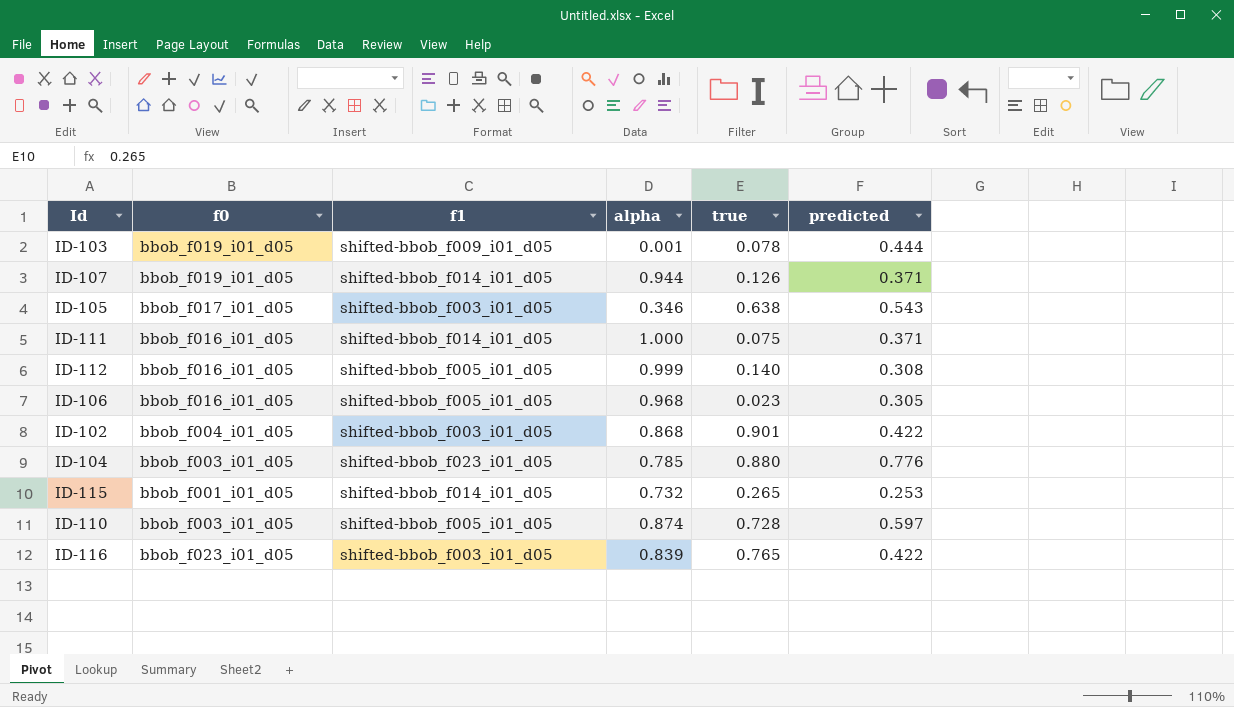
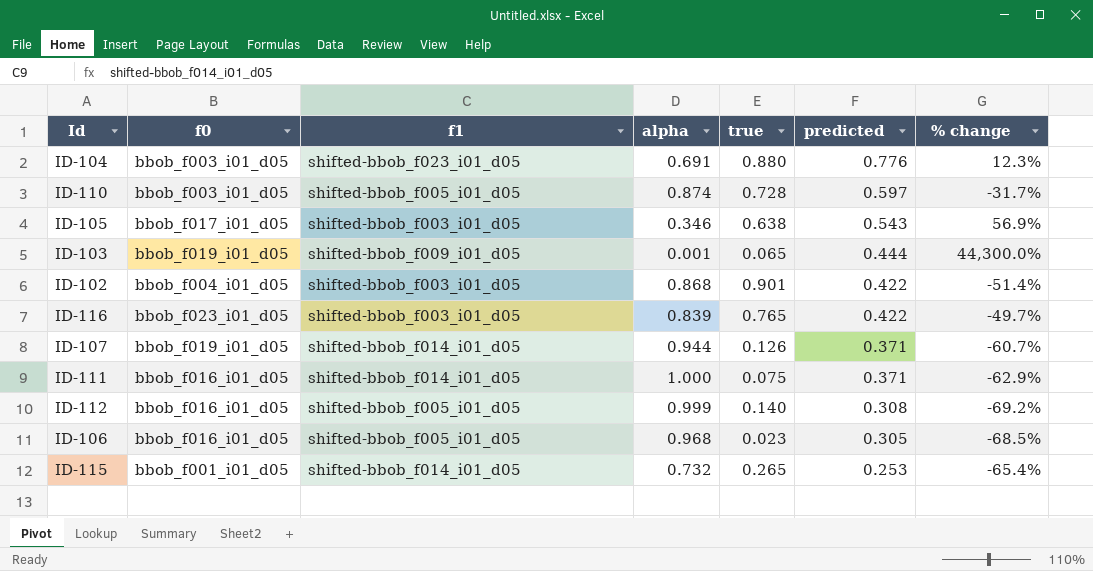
row order: none -> predicted descending
column % change | formula: none -> ([predicted] - [alpha]) / [alpha]
ID-104 | alpha: 0.785 -> 0.691
ID-103 | true: 0.078 -> 0.065

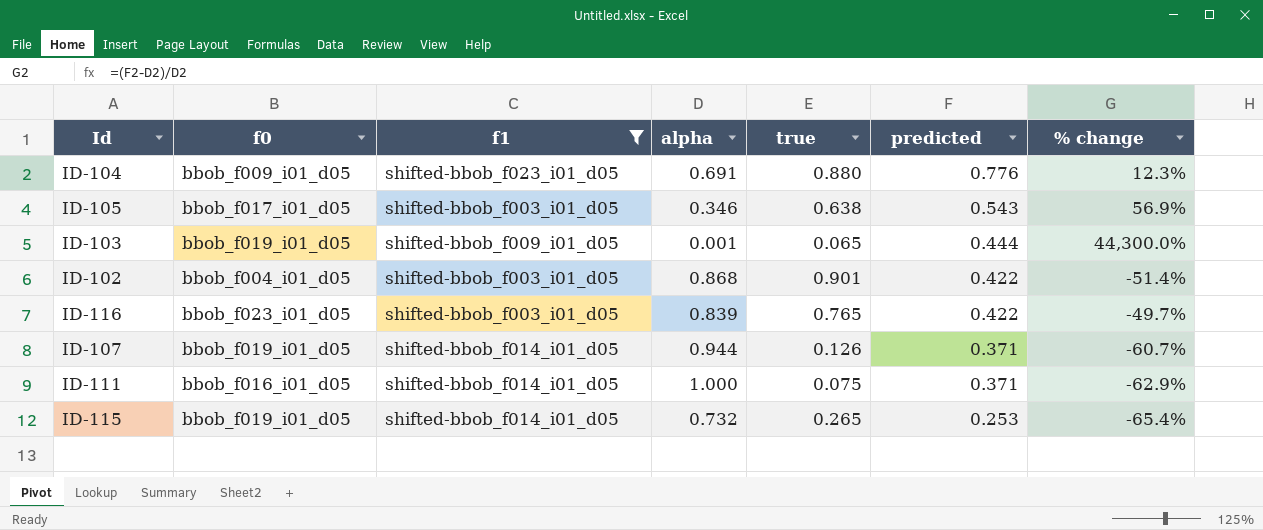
filter: none -> f1 != shifted-bbob_f005_i01_d05
ID-104 | f0: bbob_f003_i01_d05 -> bbob_f009_i01_d05
ID-115 | f0: bbob_f001_i01_d05 -> bbob_f019_i01_d05

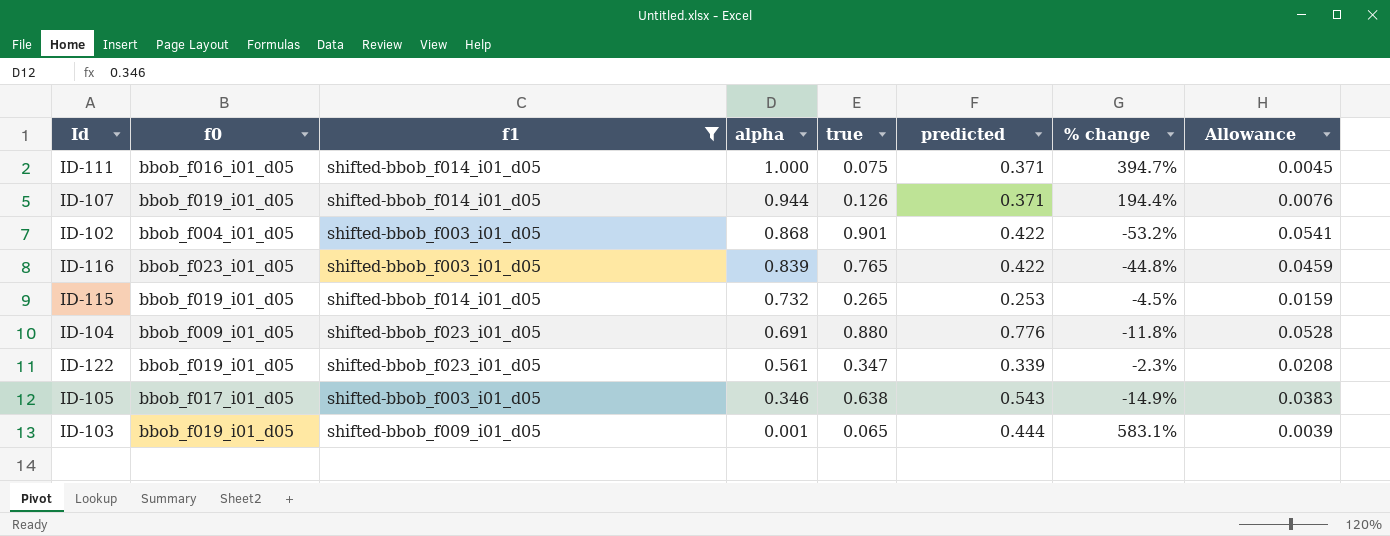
row order: predicted descending -> alpha descending
column % change | formula: ([predicted] - [alpha]) / [alpha] -> ([predicted] - [true]) / [true]
column Allowance | formula: none -> [true] * 0.06
row ID-122: none -> bbob_f019_i01_d05 | shifted-bbob_f023_i01_d05 | 0.561 | 0.347 | 0.339 | -2.3% | 0.0208

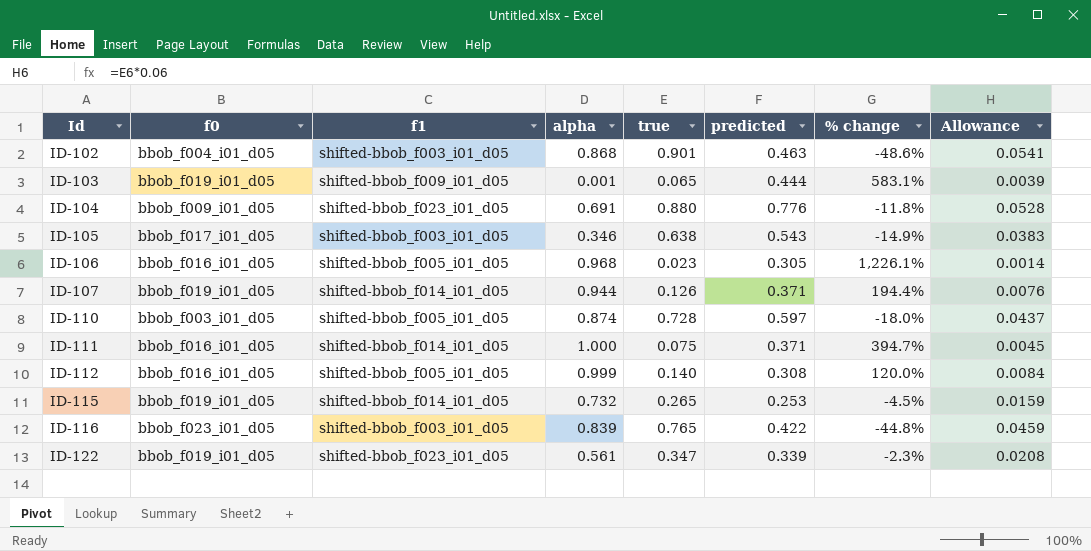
filter: f1 != shifted-bbob_f005_i01_d05 -> none
row order: alpha descending -> Id ascending
ID-102 | predicted: 0.422 -> 0.463
ID-102 | % change: -53.2% -> -48.6%

